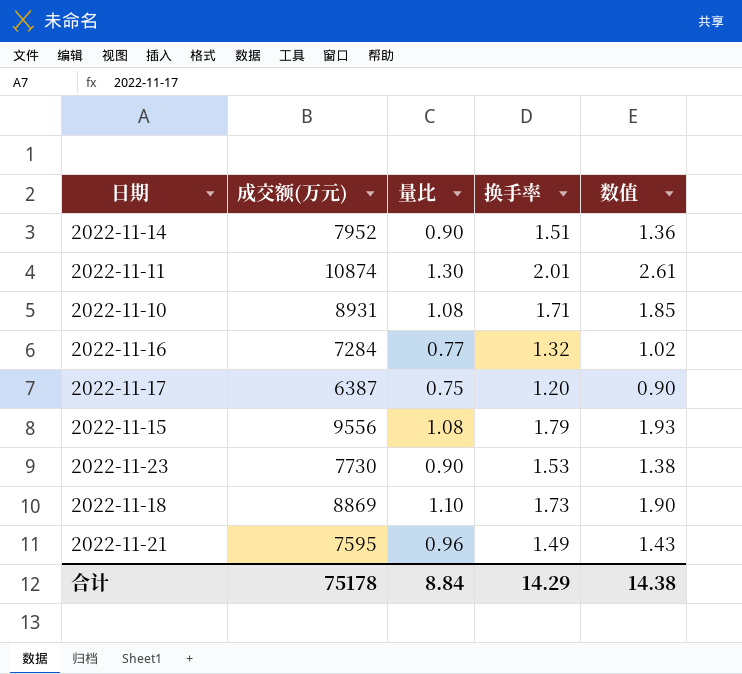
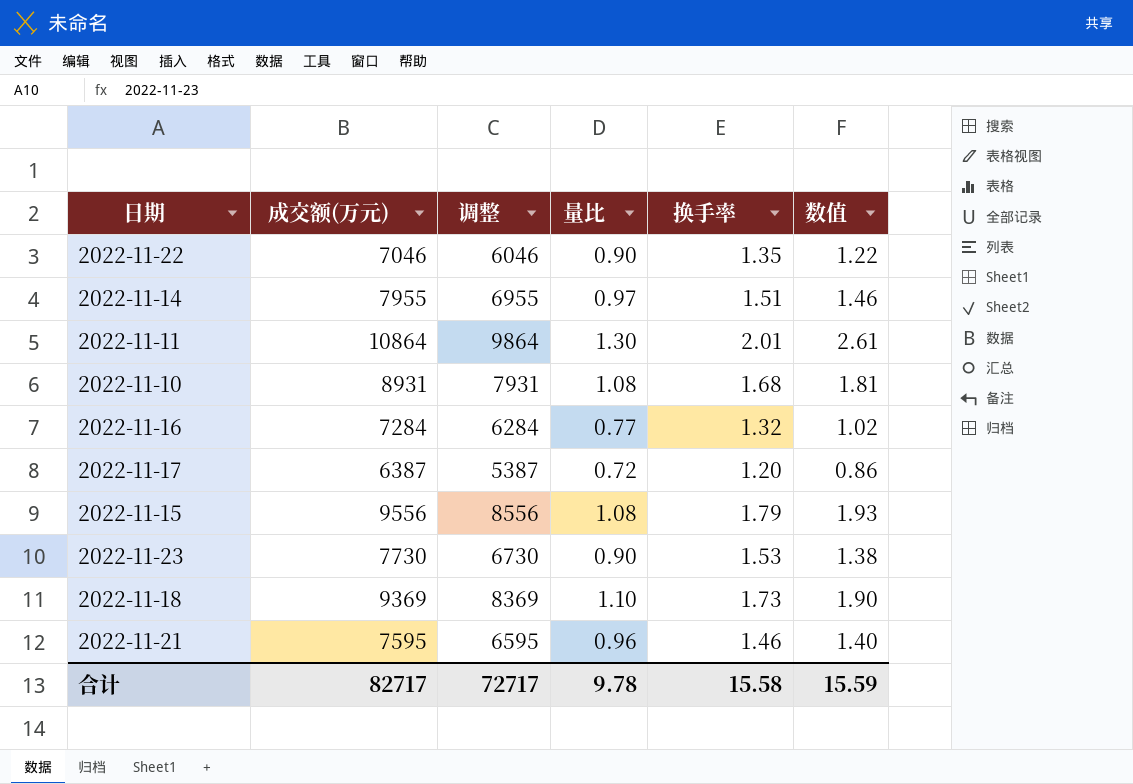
column 调整 | formula: none -> [成交额(万元)] - 1000
row 2022-11-22: none -> 7046 | 6046 | 0.90 | 1.35 | 1.22
2022-11-14 | 成交额(万元): 7952 -> 7955
2022-11-14 | 量比: 0.90 -> 0.97
2022-11-14 | 数值: 1.36 -> 1.46
2022-11-11 | 成交额(万元): 10874 -> 10864
2022-11-10 | 换手率: 1.71 -> 1.68
2022-11-10 | 数值: 1.85 -> 1.81
2022-11-17 | 量比: 0.75 -> 0.72
2022-11-17 | 数值: 0.90 -> 0.86
2022-11-18 | 成交额(万元): 8869 -> 9369
2022-11-21 | 换手率: 1.49 -> 1.46
2022-11-21 | 数值: 1.43 -> 1.40
合计 | 成交额(万元): 75178 -> 82717
合计 | 量比: 8.84 -> 9.78
合计 | 换手率: 14.29 -> 15.58
合计 | 数值: 14.38 -> 15.59

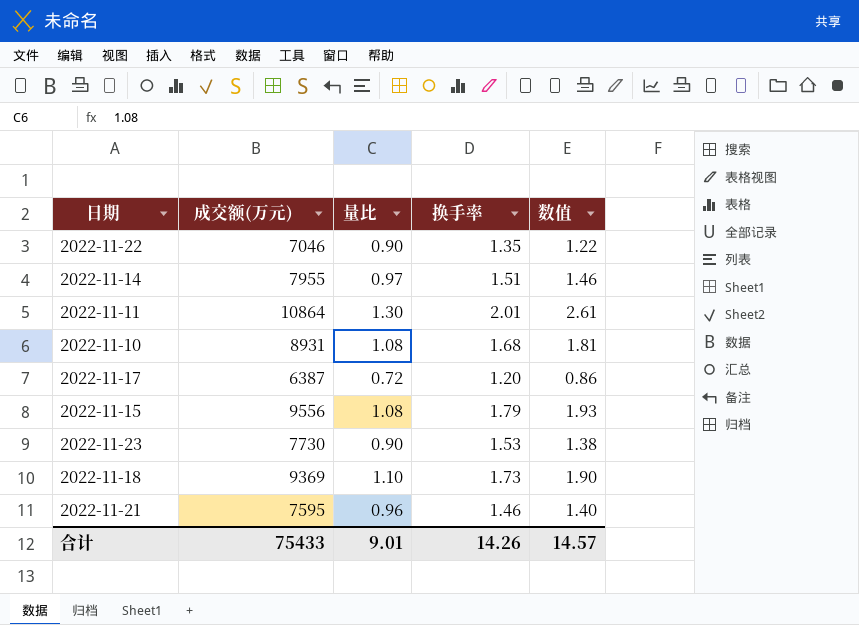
column 调整 | formula: [成交额(万元)] - 1000 -> none
row 2022-11-16: 7284 | 6284 | 0.77 | 1.32 | 1.02 -> none
合计 | 成交额(万元): 82717 -> 75433
合计 | 量比: 9.78 -> 9.01
合计 | 换手率: 15.58 -> 14.26
合计 | 数值: 15.59 -> 14.57

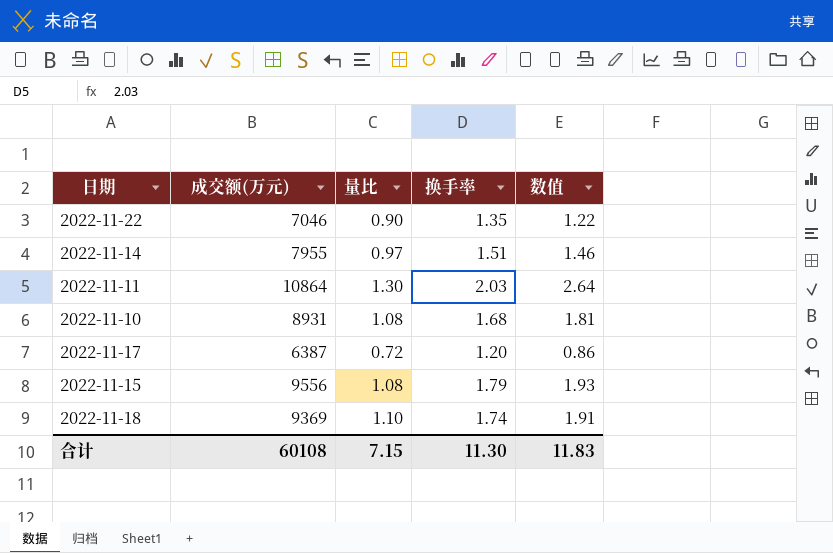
row 2022-11-23: 7730 | 0.90 | 1.53 | 1.38 -> none
row 2022-11-21: 7595 | 0.96 | 1.46 | 1.40 -> none
2022-11-11 | 换手率: 2.01 -> 2.03
2022-11-11 | 数值: 2.61 -> 2.64
2022-11-18 | 换手率: 1.73 -> 1.74
2022-11-18 | 数值: 1.90 -> 1.91
合计 | 成交额(万元): 75433 -> 60108
合计 | 量比: 9.01 -> 7.15
合计 | 换手率: 14.26 -> 11.30
合计 | 数值: 14.57 -> 11.83

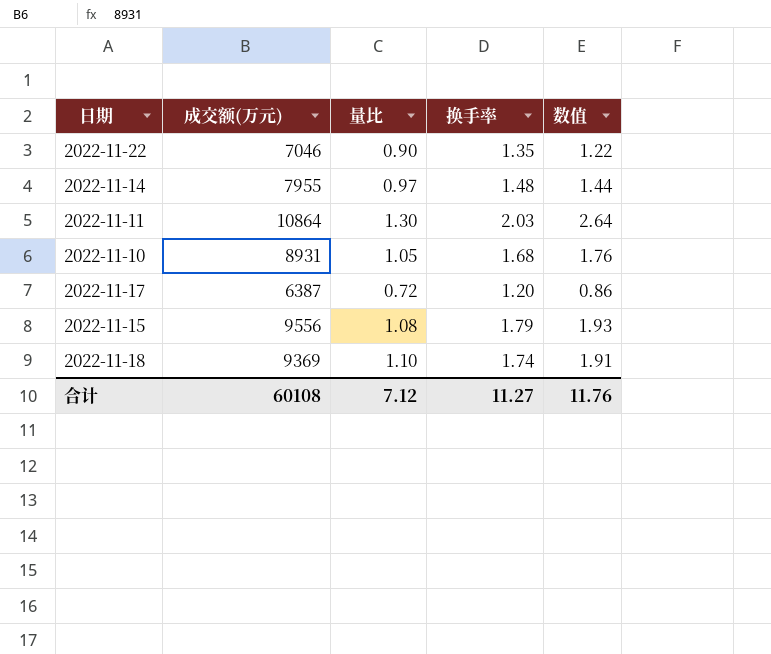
2022-11-14 | 换手率: 1.51 -> 1.48
2022-11-14 | 数值: 1.46 -> 1.44
2022-11-10 | 量比: 1.08 -> 1.05
2022-11-10 | 数值: 1.81 -> 1.76
合计 | 量比: 7.15 -> 7.12
合计 | 换手率: 11.30 -> 11.27
合计 | 数值: 11.83 -> 11.76

